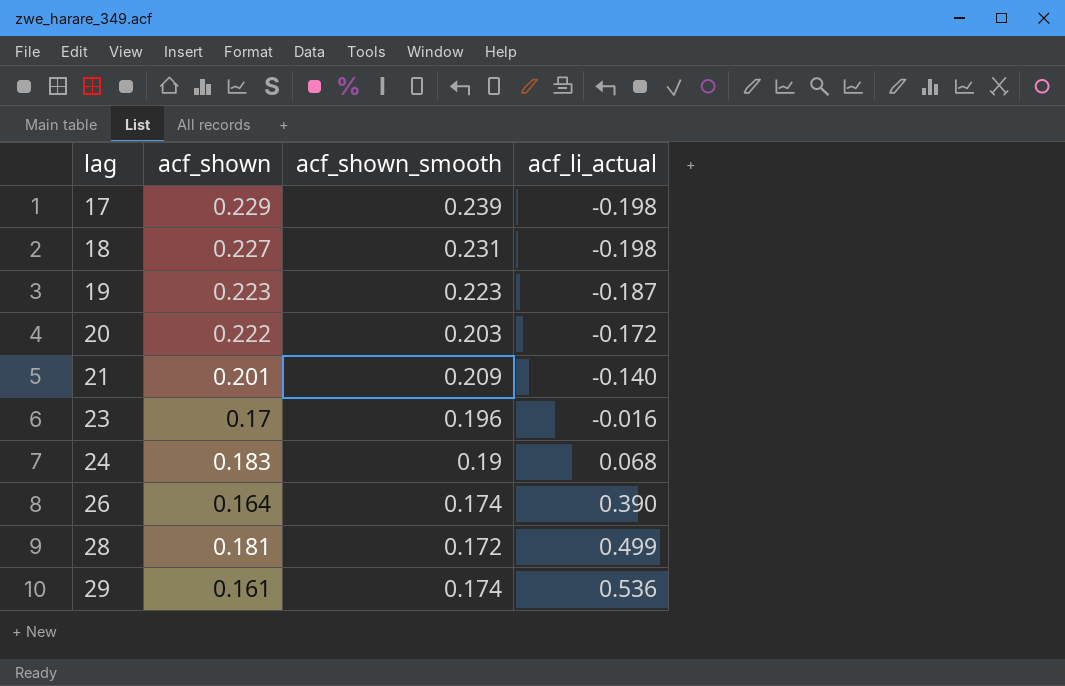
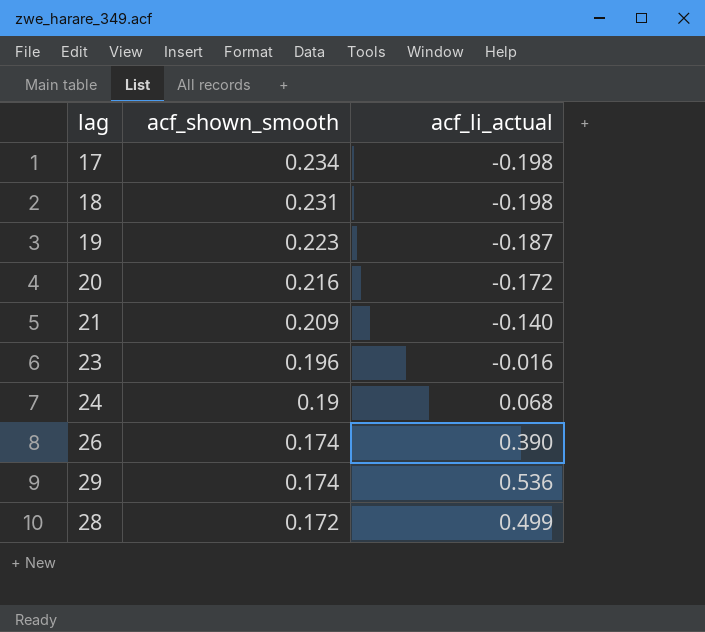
row order: lag ascending -> acf_shown_smooth descending
column acf_shown | position: 2 -> none
17 | acf_shown_smooth: 0.239 -> 0.234
20 | acf_shown_smooth: 0.203 -> 0.216

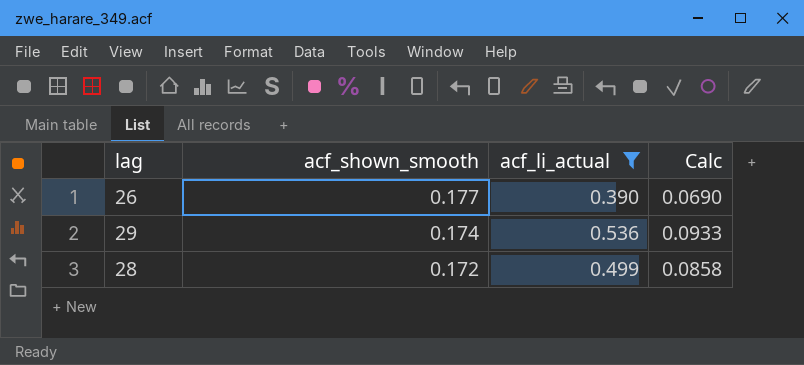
filter: none -> acf_li_actual >= 0.390
column Calc | formula: none -> [acf_shown_smooth] * [acf_li_actual]
26 | acf_shown_smooth: 0.174 -> 0.177

